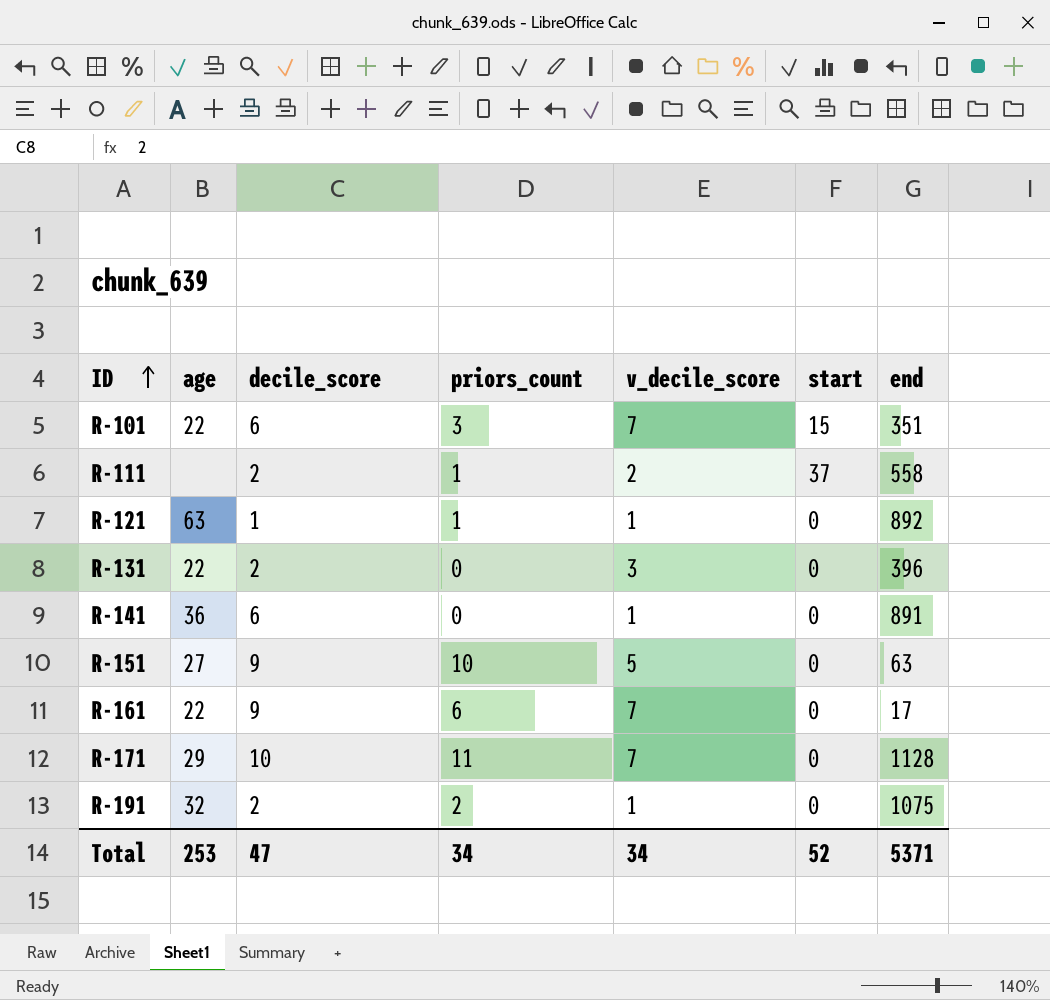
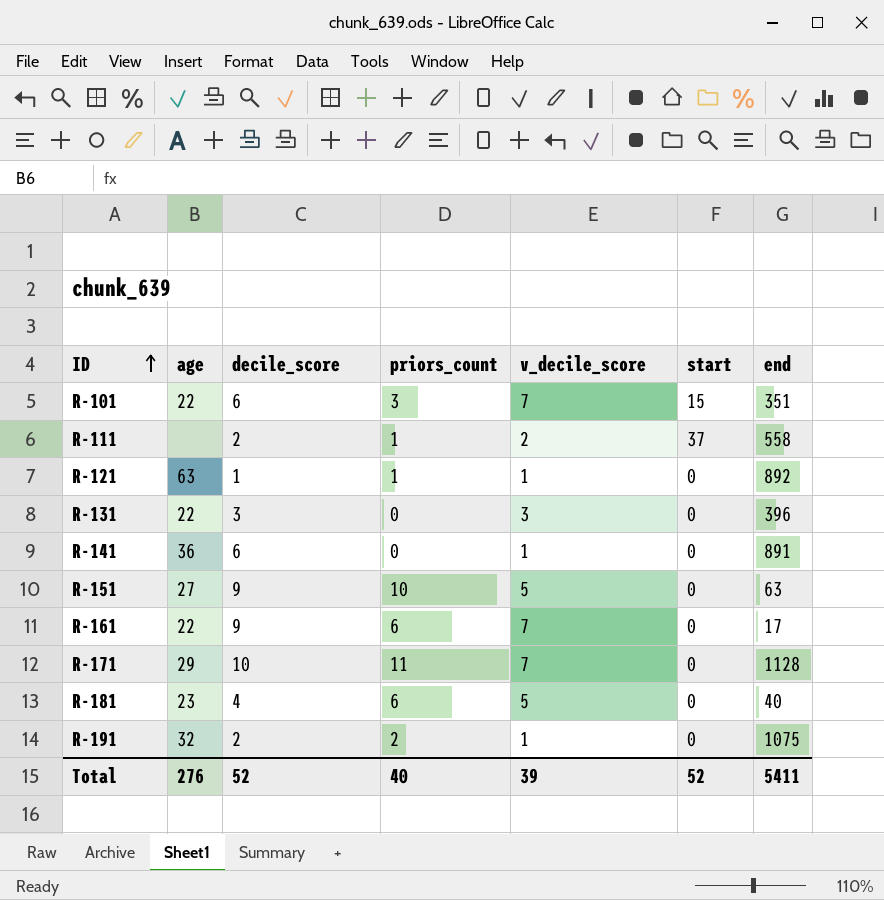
R-131 | decile_score: 2 -> 3
row R-181: none -> 23 | 4 | 6 | 5 | 0 | 40
Total | age: 253 -> 276
Total | decile_score: 47 -> 52
Total | priors_count: 34 -> 40
Total | v_decile_score: 34 -> 39
Total | end: 5371 -> 5411

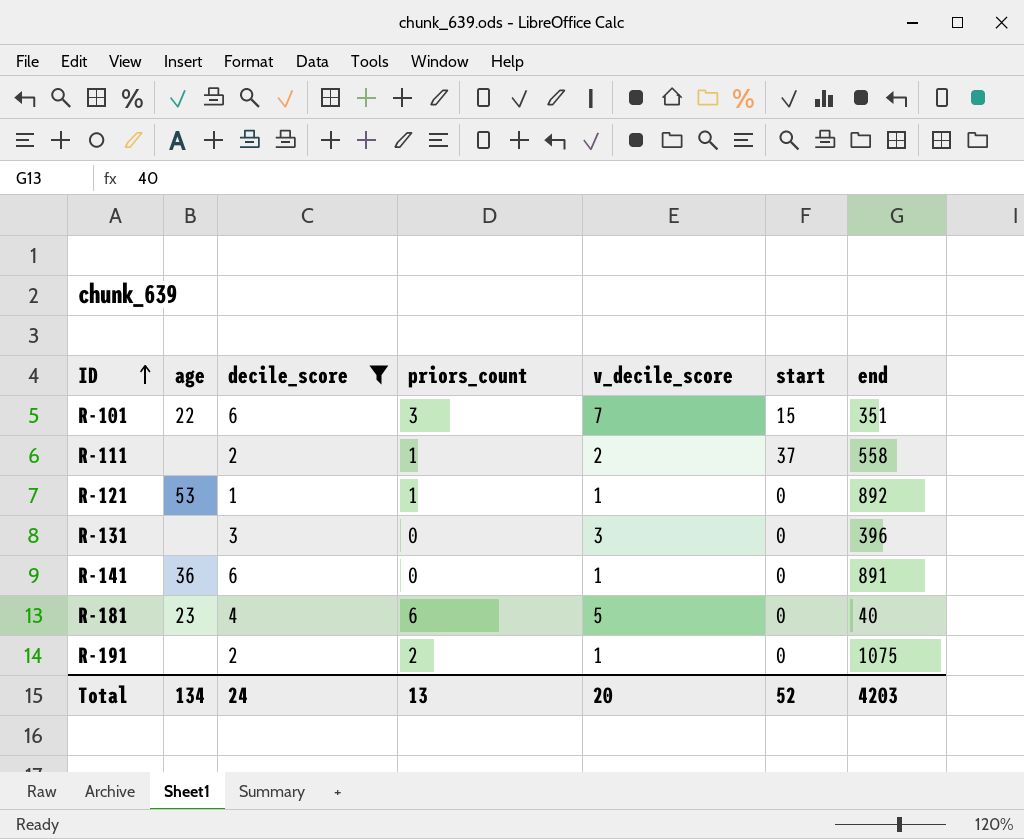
filter: none -> decile_score <= 6
R-121 | age: 63 -> 53
R-131 | age: 22 -> none
R-191 | age: 32 -> none
Total | age: 276 -> 134
Total | decile_score: 52 -> 24
Total | priors_count: 40 -> 13
Total | v_decile_score: 39 -> 20
Total | end: 5411 -> 4203

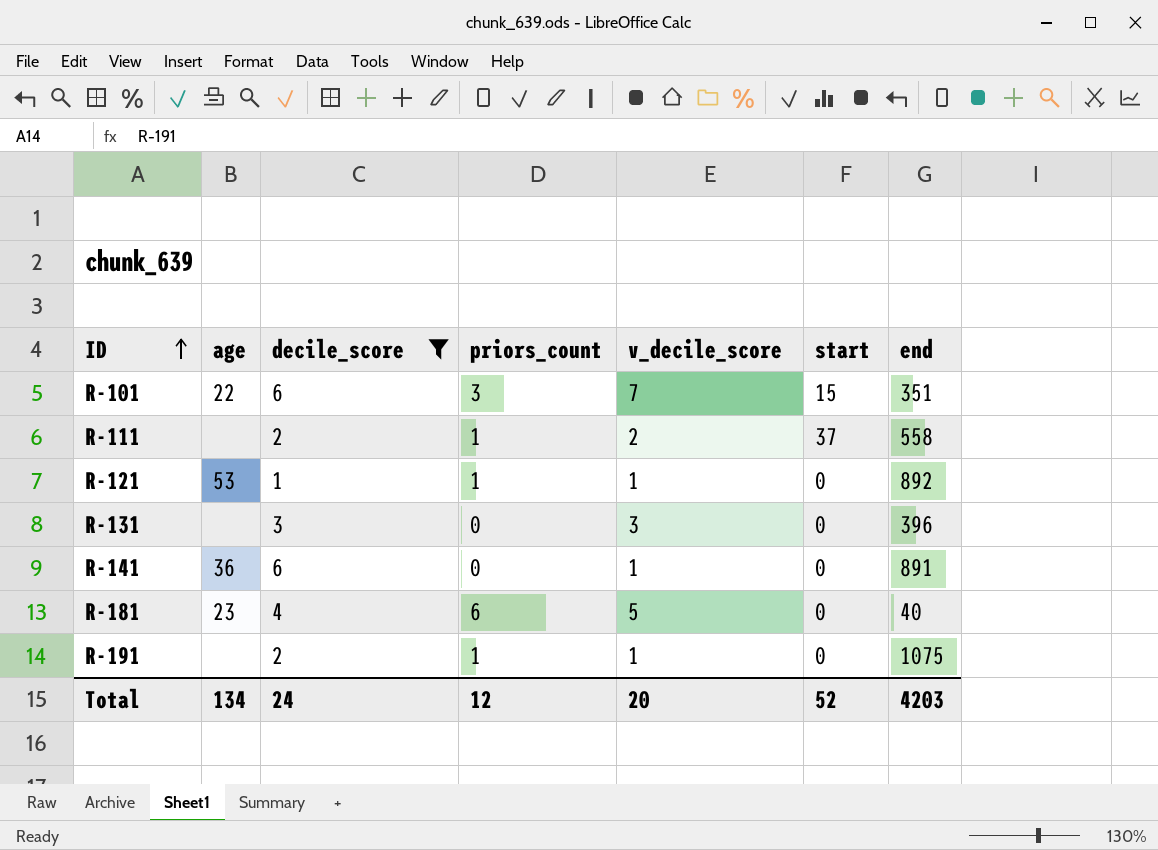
R-191 | priors_count: 2 -> 1
Total | priors_count: 13 -> 12

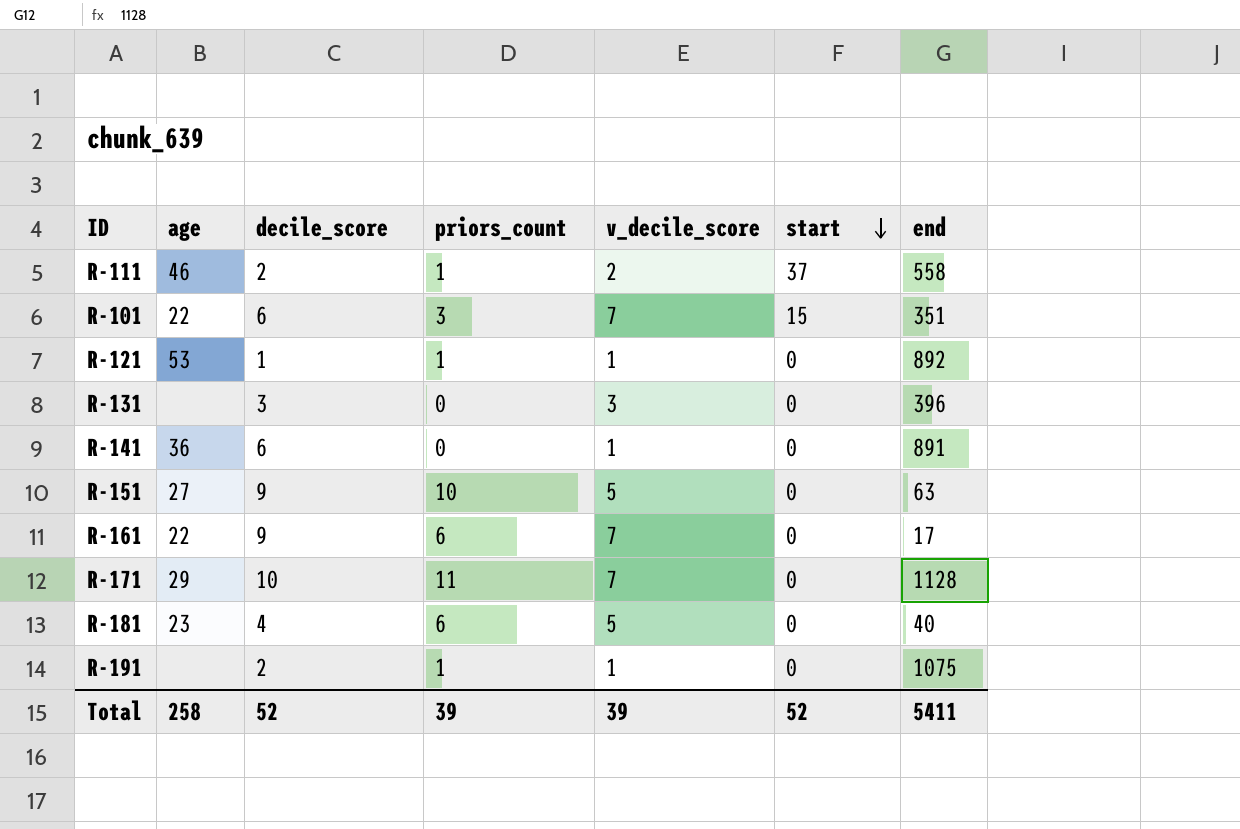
filter: decile_score <= 6 -> none
row order: ID ascending -> start descending
R-111 | age: none -> 46
Total | age: 134 -> 258
Total | decile_score: 24 -> 52
Total | priors_count: 12 -> 39
Total | v_decile_score: 20 -> 39
Total | end: 4203 -> 5411

